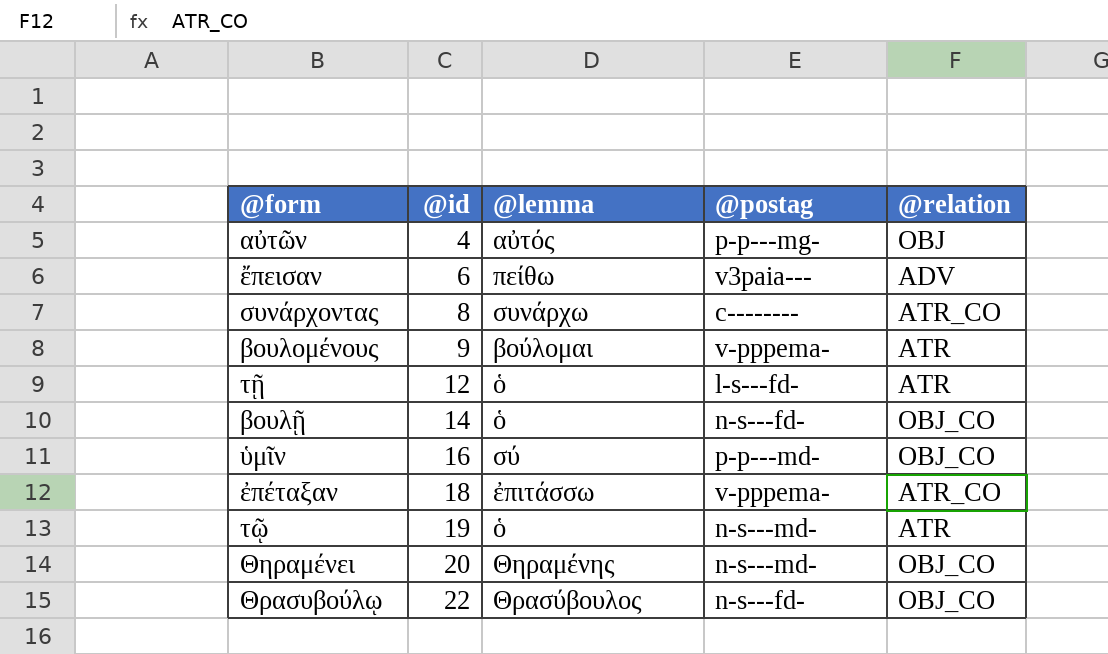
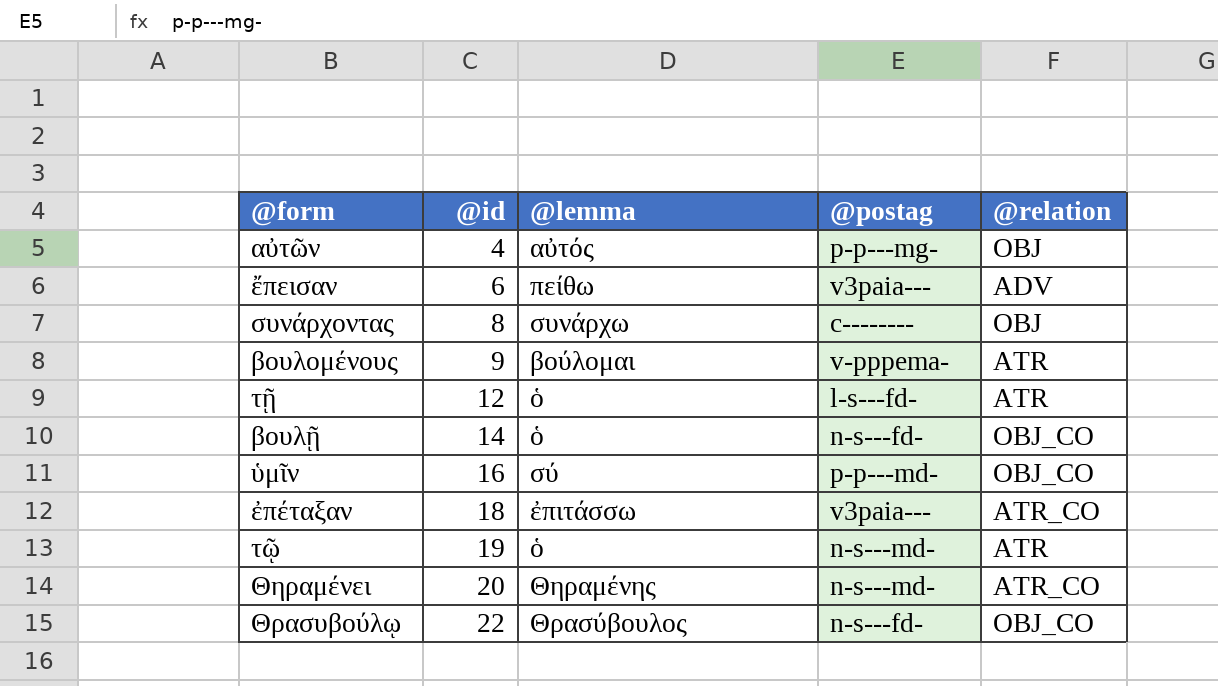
συνάρχοντας | @relation: ATR_CO -> OBJ
ἐπέταξαν | @postag: v-pppema- -> v3paia---
Θηραμένει | @relation: OBJ_CO -> ATR_CO

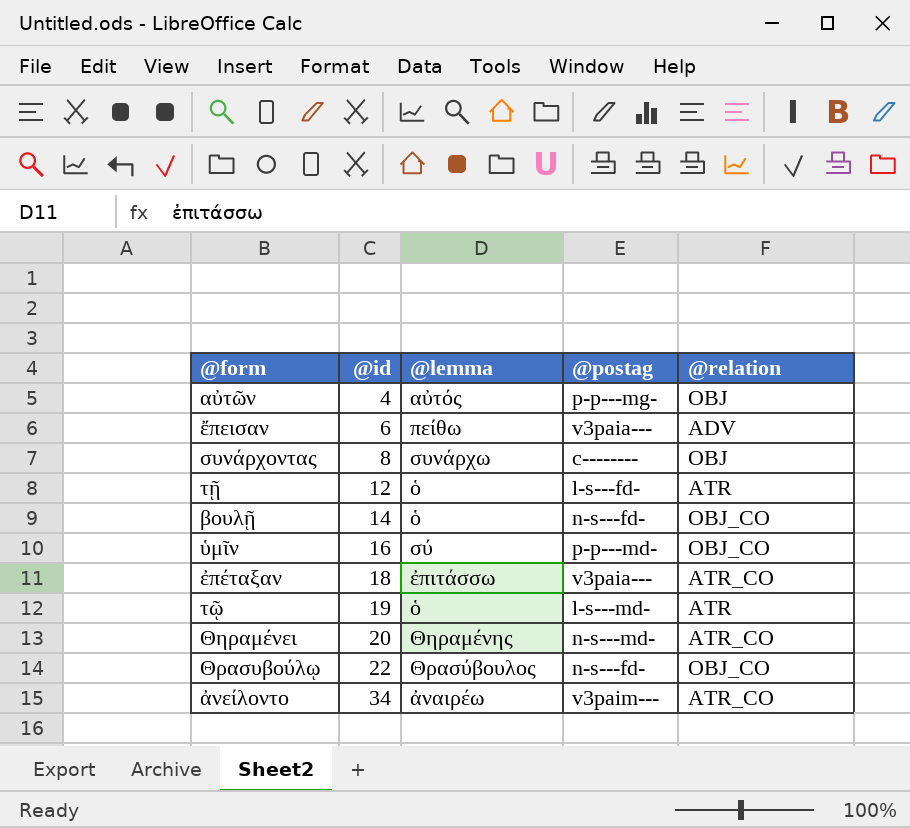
row βουλομένους: 9 | βούλομαι | v-pppema- | ATR -> none
τῷ | @postag: n-s---md- -> l-s---md-
row ἀνείλοντο: none -> 34 | ἀναιρέω | v3paim--- | ATR_CO

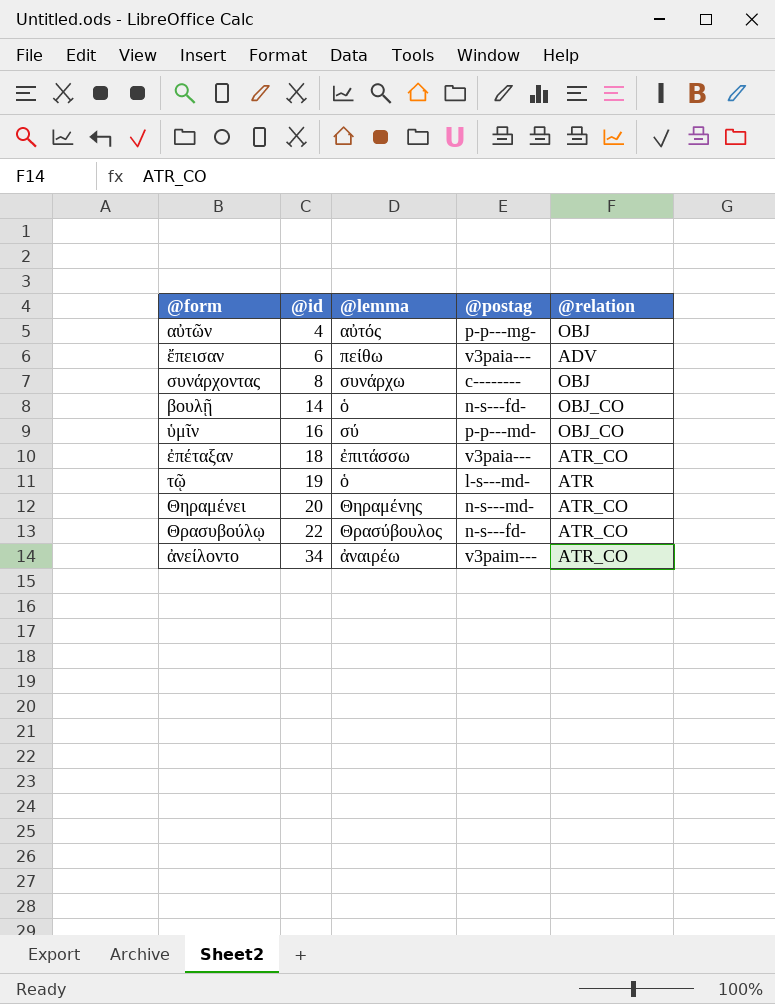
row τῇ: 12 | ὁ | l-s---fd- | ATR -> none
Θρασυβούλῳ | @relation: OBJ_CO -> ATR_CO

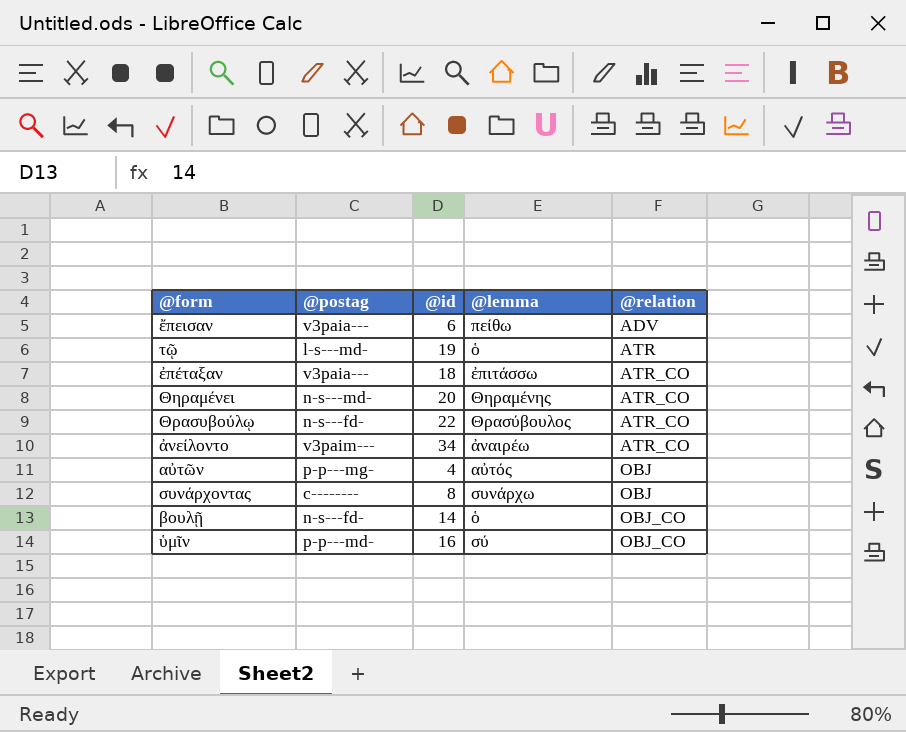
row order: @id ascending -> @relation ascending
column @postag | position: 4 -> 2

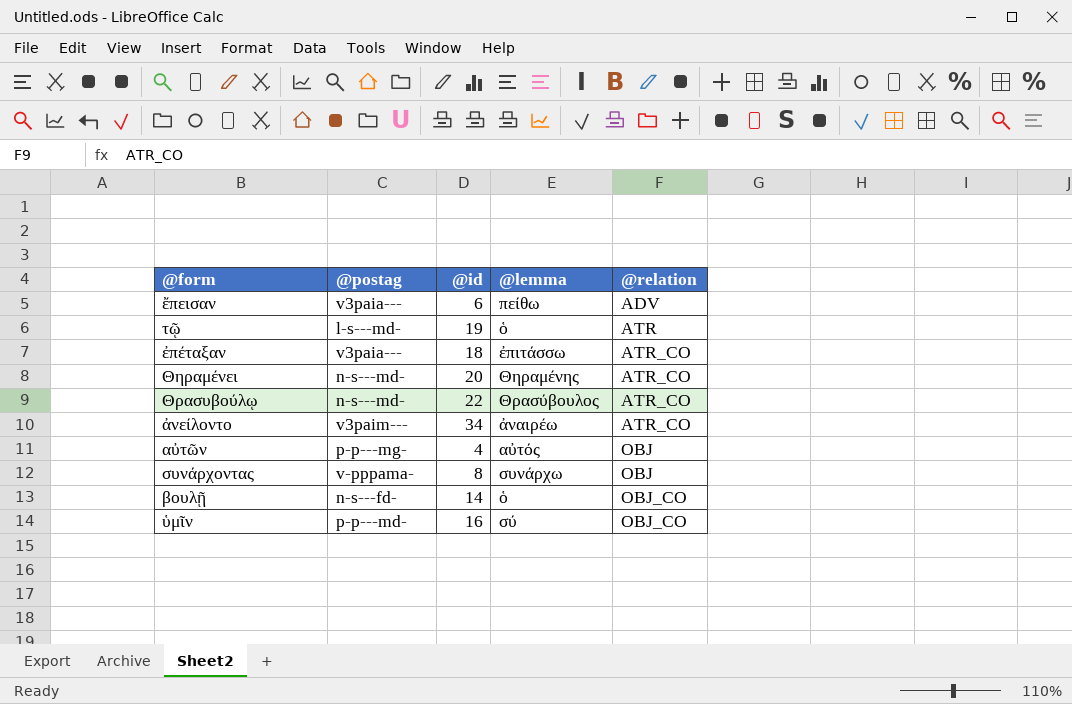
Θρασυβούλῳ | @postag: n-s---fd- -> n-s---md-
συνάρχοντας | @postag: c-------- -> v-pppama-

